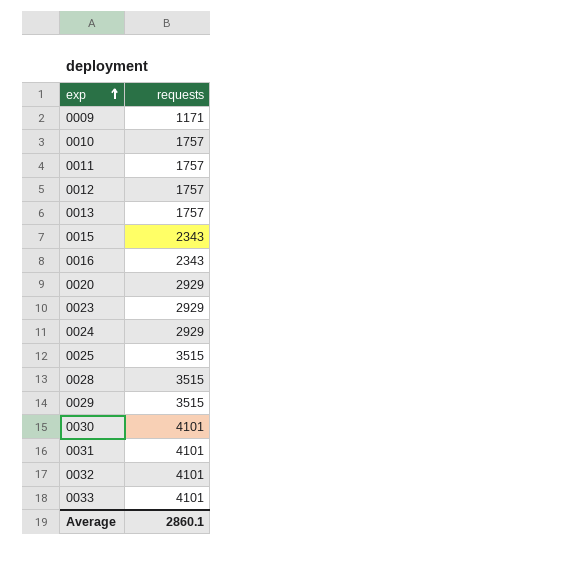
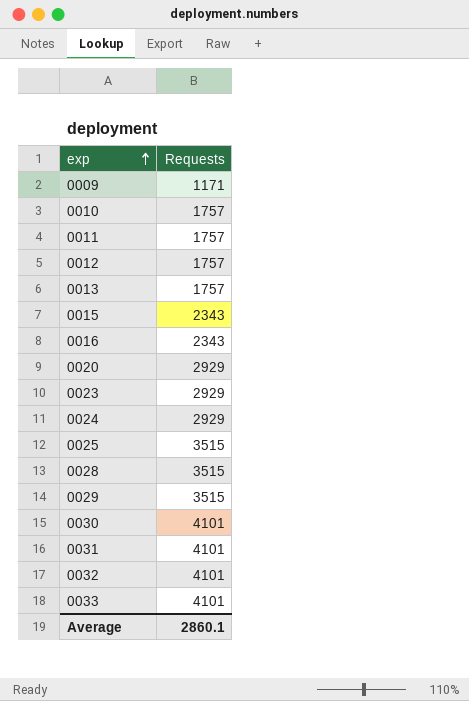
column name: requests -> Requests

